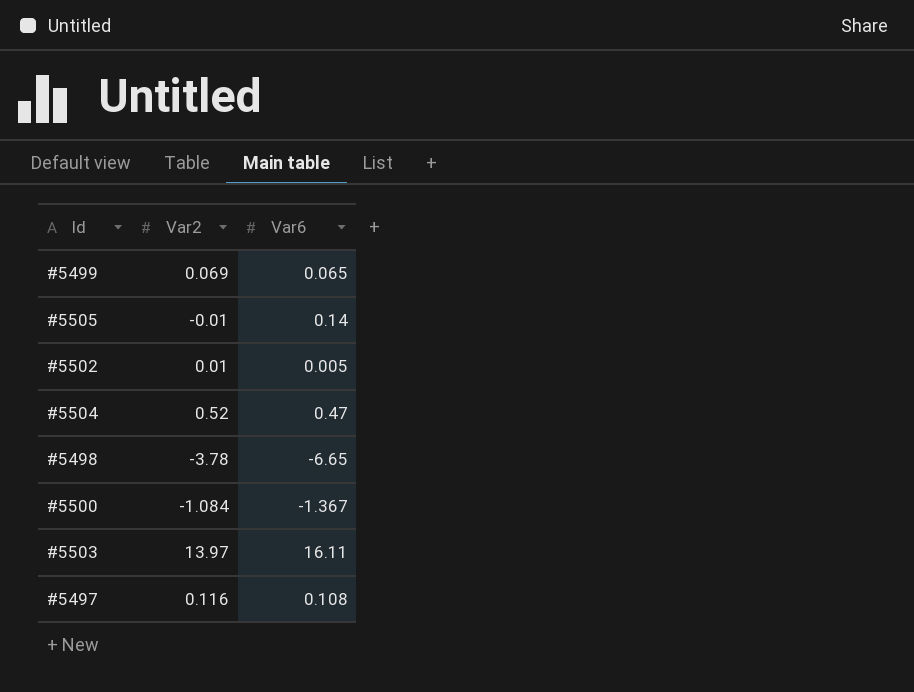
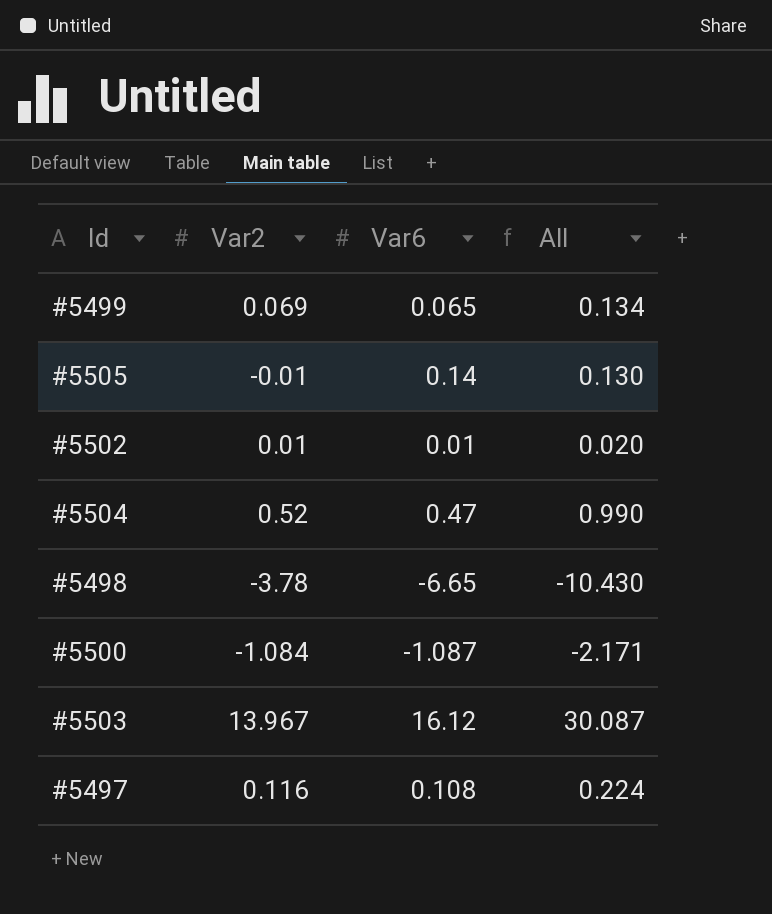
column All | formula: none -> [Var2] + [Var6]
#5502 | Var6: 0.005 -> 0.01
#5500 | Var6: -1.367 -> -1.087
#5503 | Var2: 13.97 -> 13.967
#5503 | Var6: 16.11 -> 16.12

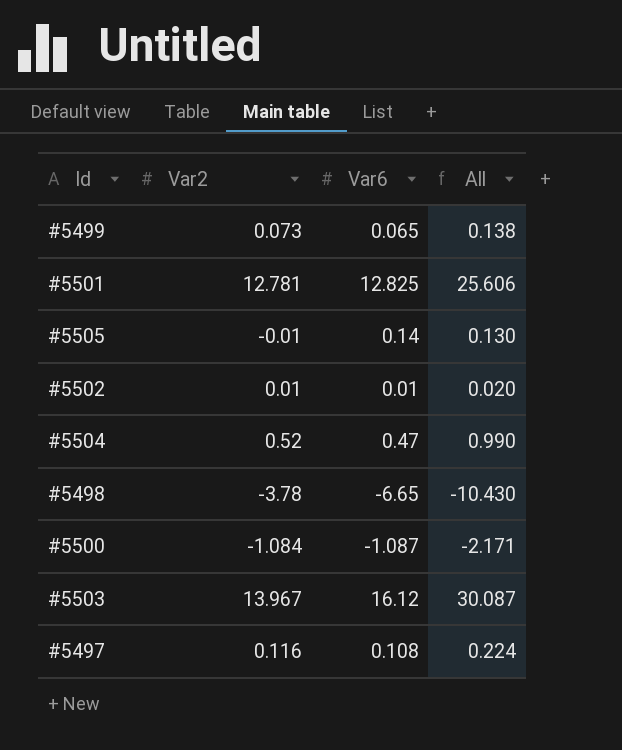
#5499 | Var2: 0.069 -> 0.073
#5499 | All: 0.134 -> 0.138
row #5501: none -> 12.781 | 12.825 | 25.606

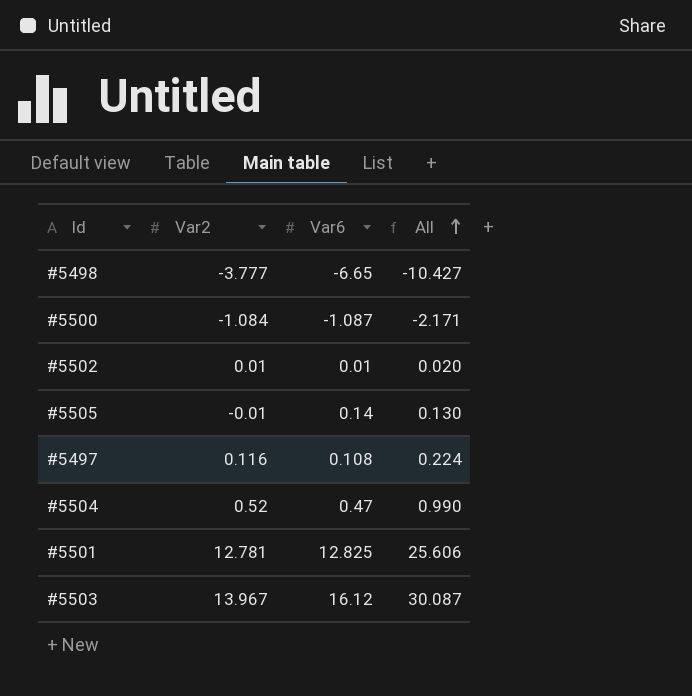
row order: none -> All ascending
row #5499: 0.073 | 0.065 | 0.138 -> none
#5498 | Var2: -3.78 -> -3.777
#5498 | All: -10.430 -> -10.427

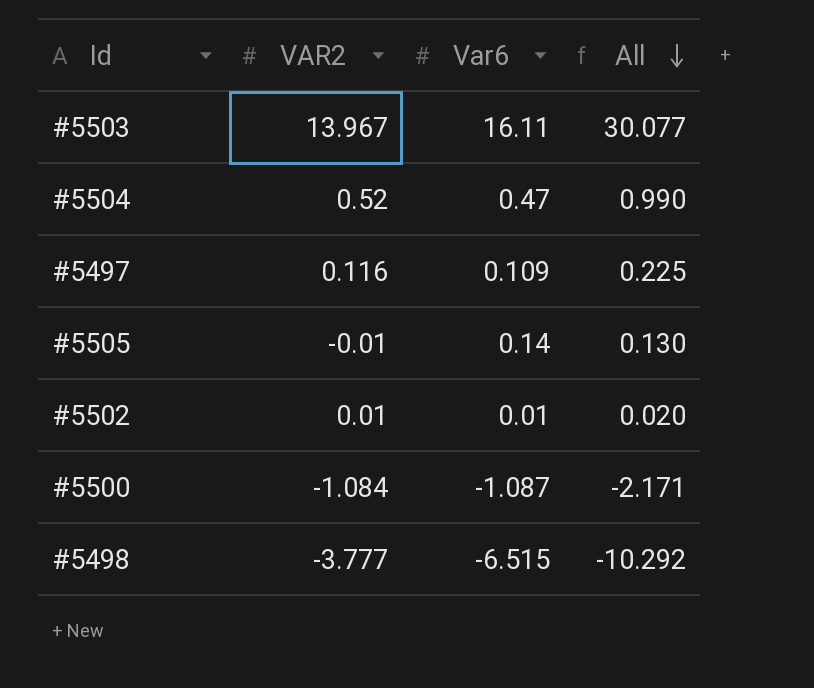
row order: All ascending -> All descending
column name: Var2 -> VAR2
row #5501: 12.781 | 12.825 | 25.606 -> none
#5503 | Var6: 16.12 -> 16.11
#5503 | All: 30.087 -> 30.077
#5497 | Var6: 0.108 -> 0.109
#5497 | All: 0.224 -> 0.225
#5498 | Var6: -6.65 -> -6.515
#5498 | All: -10.427 -> -10.292

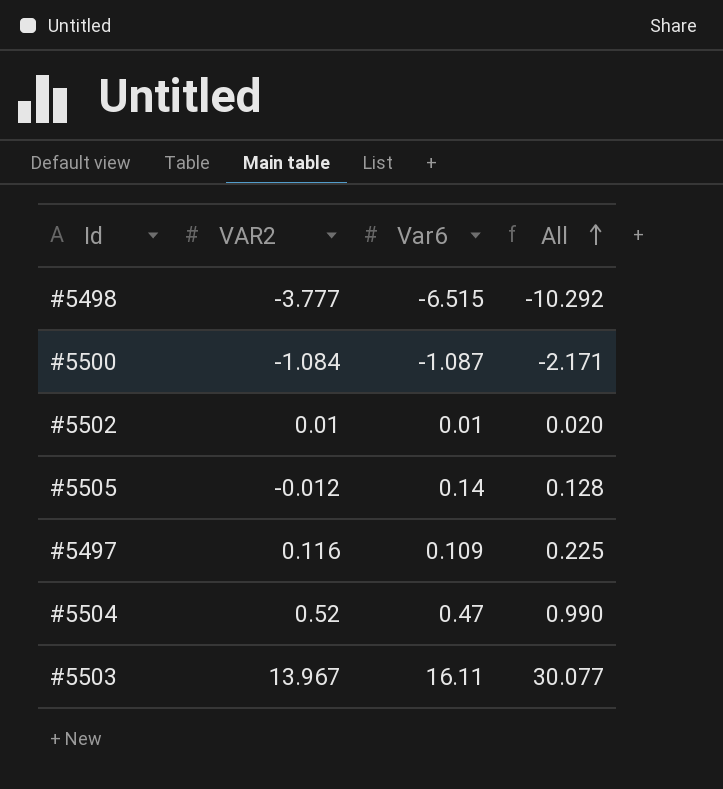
row order: All descending -> All ascending
#5505 | VAR2: -0.01 -> -0.012
#5505 | All: 0.130 -> 0.128

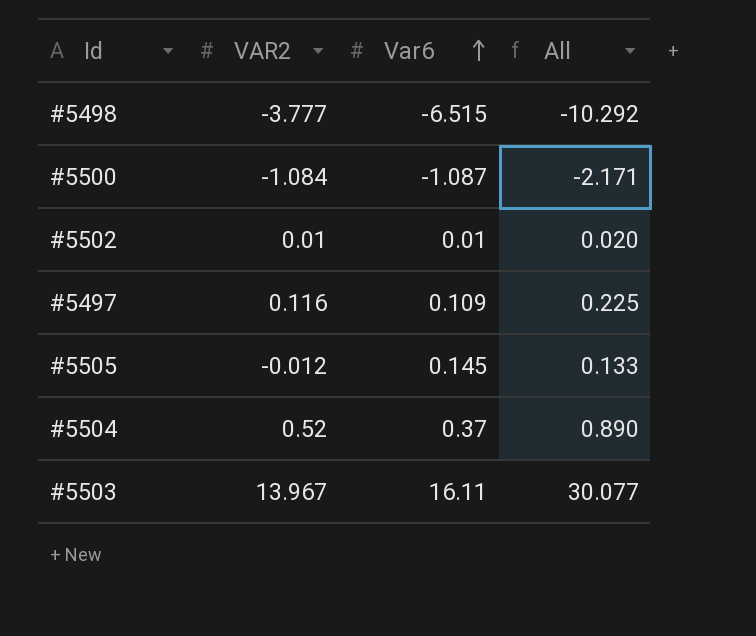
row order: All ascending -> Var6 ascending
#5505 | Var6: 0.14 -> 0.145
#5505 | All: 0.128 -> 0.133
#5504 | Var6: 0.47 -> 0.37
#5504 | All: 0.990 -> 0.890

